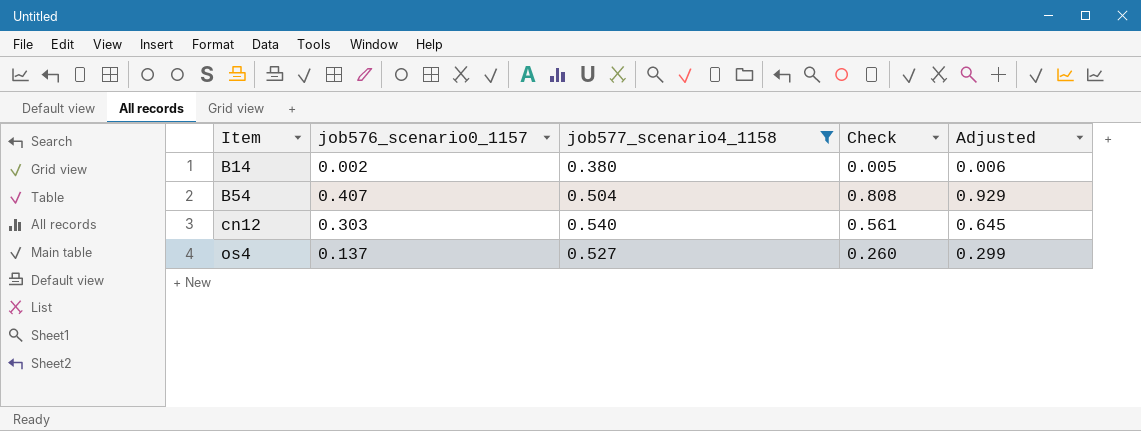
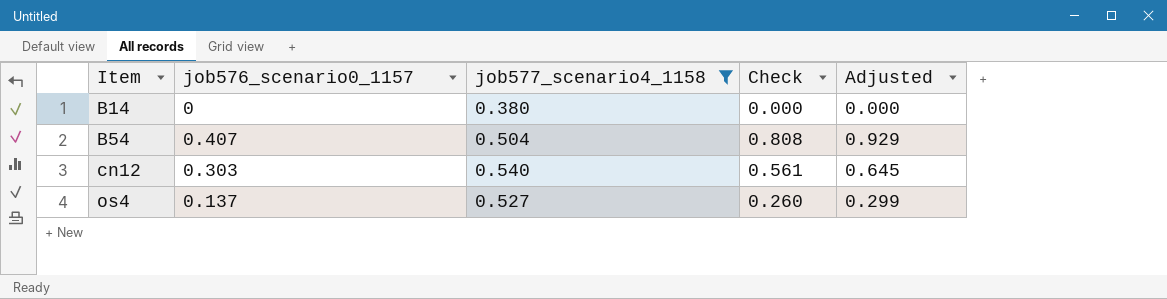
B14 | job576_scenario0_1157: 0.002 -> 0
B14 | Check: 0.005 -> 0.000
B14 | Adjusted: 0.006 -> 0.000

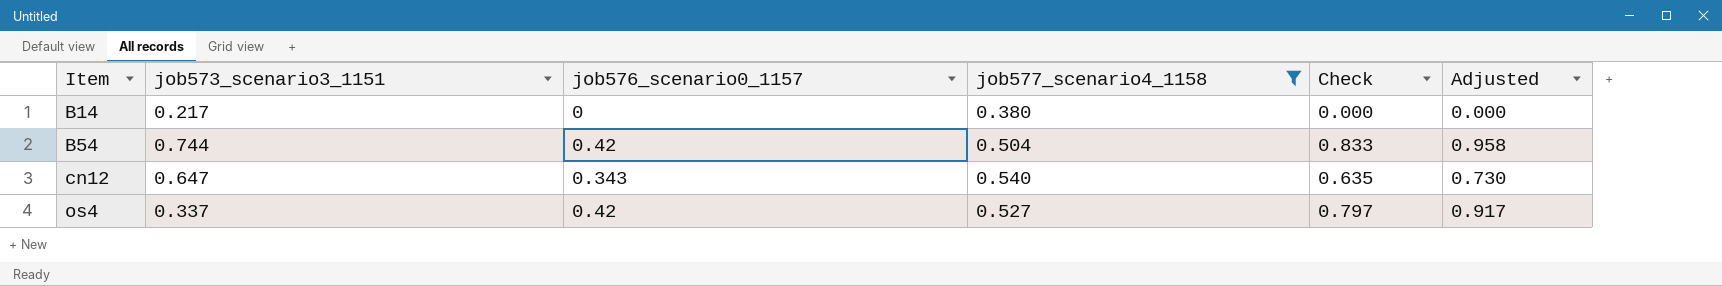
column job573_scenario3_1151 | position: none -> 2
B54 | job576_scenario0_1157: 0.407 -> 0.42
B54 | Check: 0.808 -> 0.833
B54 | Adjusted: 0.929 -> 0.958
cn12 | job576_scenario0_1157: 0.303 -> 0.343
cn12 | Check: 0.561 -> 0.635
cn12 | Adjusted: 0.645 -> 0.730
os4 | job576_scenario0_1157: 0.137 -> 0.42
os4 | Check: 0.260 -> 0.797
os4 | Adjusted: 0.299 -> 0.917

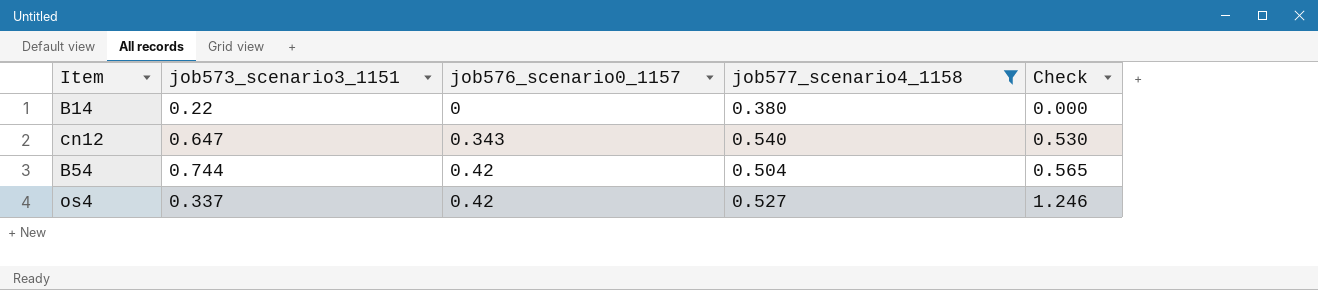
row order: Item ascending -> job576_scenario0_1157 ascending
column Adjusted | formula: [Check] * 1.15 -> none
column Check | formula: [job576_scenario0_1157] / [job577_scenario4_1158] -> [job576_scenario0_1157] / [job573_scenario3_1151]
B14 | job573_scenario3_1151: 0.217 -> 0.22

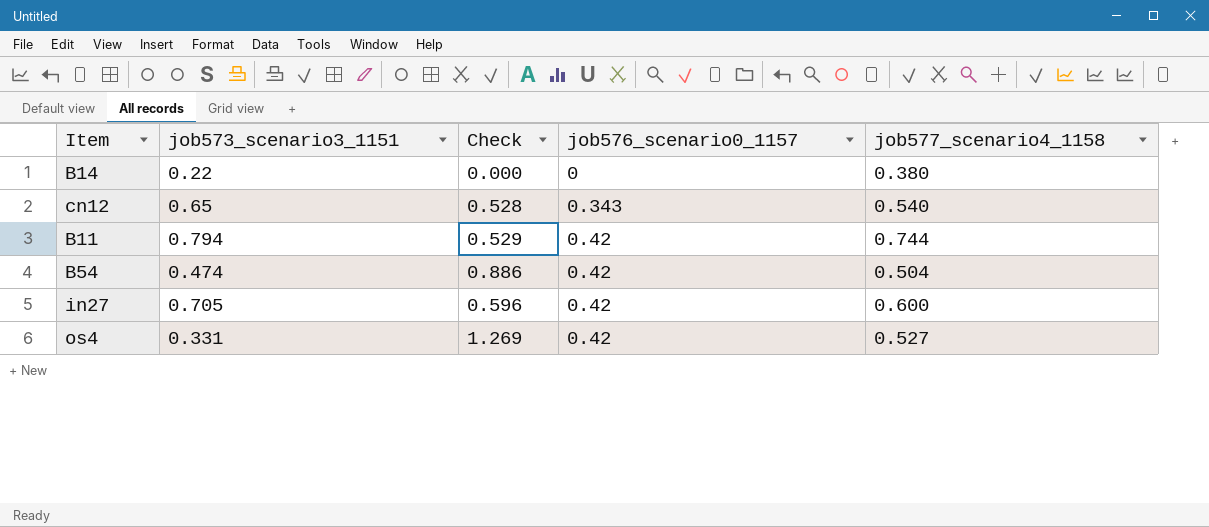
filter: job577_scenario4_1158 <= 0.540 -> none
column Check | position: 5 -> 3
cn12 | job573_scenario3_1151: 0.647 -> 0.65
cn12 | Check: 0.530 -> 0.528
B54 | job573_scenario3_1151: 0.744 -> 0.474
B54 | Check: 0.565 -> 0.886
os4 | job573_scenario3_1151: 0.337 -> 0.331
os4 | Check: 1.246 -> 1.269

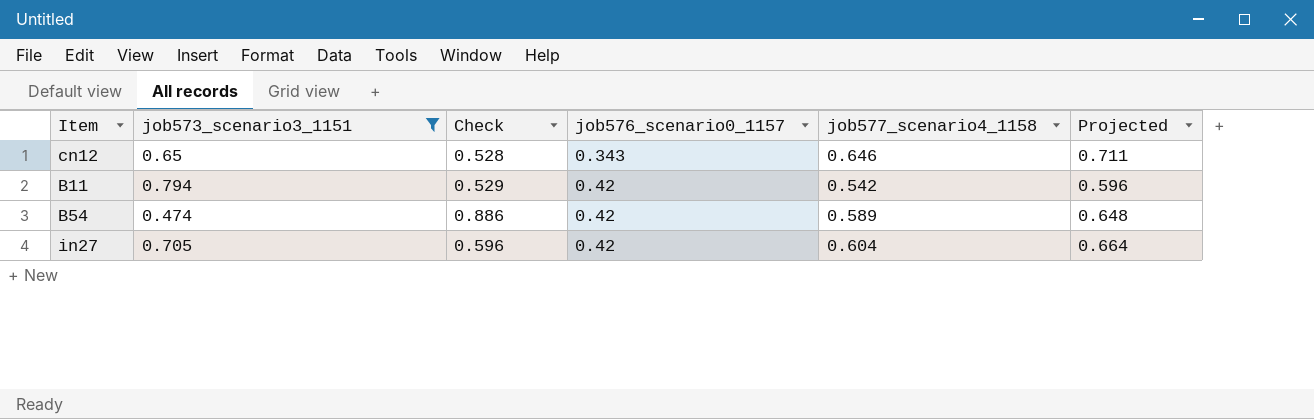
filter: none -> job573_scenario3_1151 >= 0.474
column Projected | formula: none -> [job577_scenario4_1158] * 1.1
cn12 | job577_scenario4_1158: 0.540 -> 0.646
B11 | job577_scenario4_1158: 0.744 -> 0.542
B54 | job577_scenario4_1158: 0.504 -> 0.589
in27 | job577_scenario4_1158: 0.600 -> 0.604

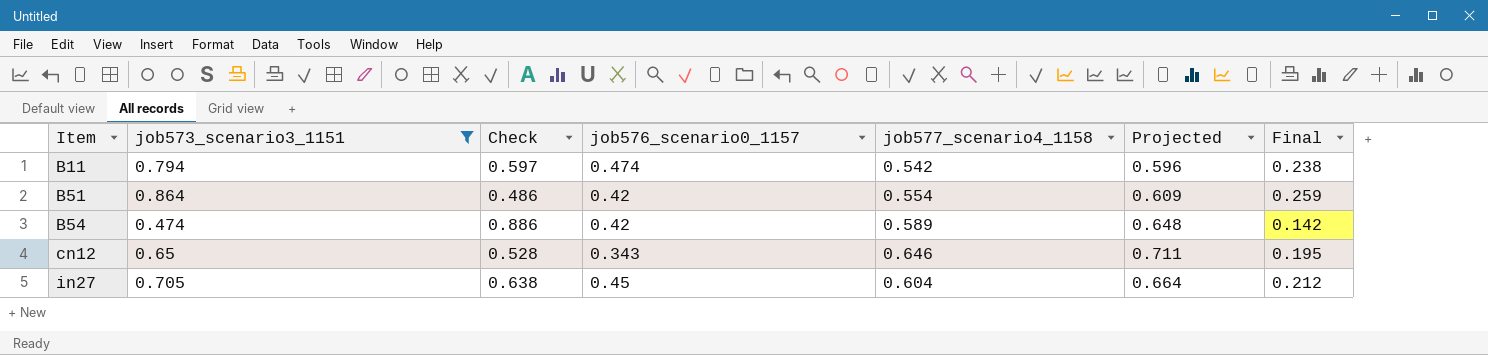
row order: job576_scenario0_1157 ascending -> Item ascending
column Final | formula: none -> [job573_scenario3_1151] * 0.3
B11 | Check: 0.529 -> 0.597
B11 | job576_scenario0_1157: 0.42 -> 0.474
row B51: none -> 0.864 | 0.486 | 0.42 | 0.554 | 0.609 | 0.259
in27 | Check: 0.596 -> 0.638
in27 | job576_scenario0_1157: 0.42 -> 0.45

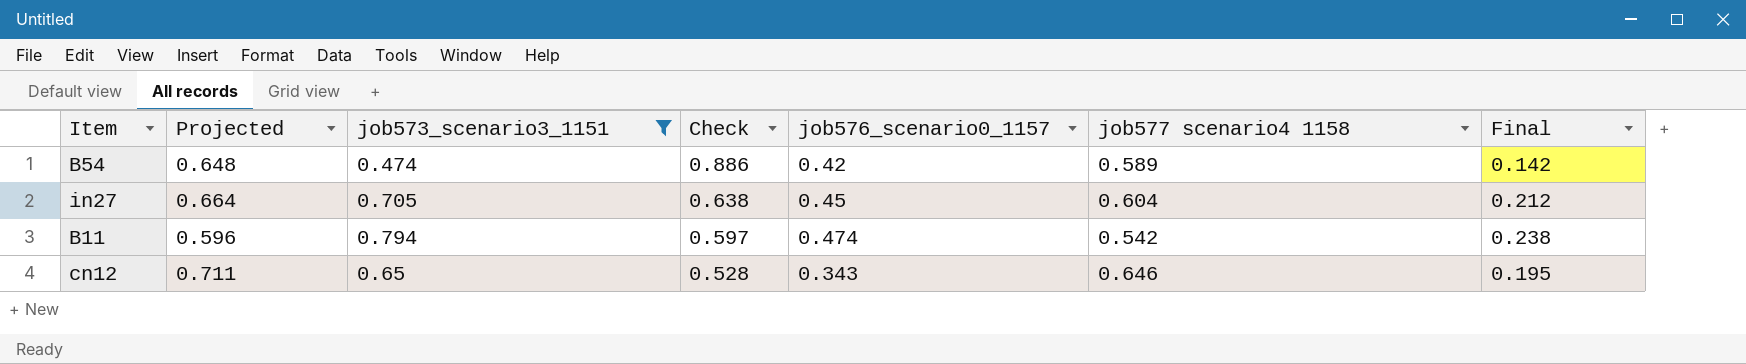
row order: Item ascending -> Check descending
column Projected | position: 6 -> 2
column name: job577_scenario4_1158 -> job577 scenario4 1158
row B51: 0.864 | 0.486 | 0.42 | 0.554 | 0.609 | 0.259 -> none

